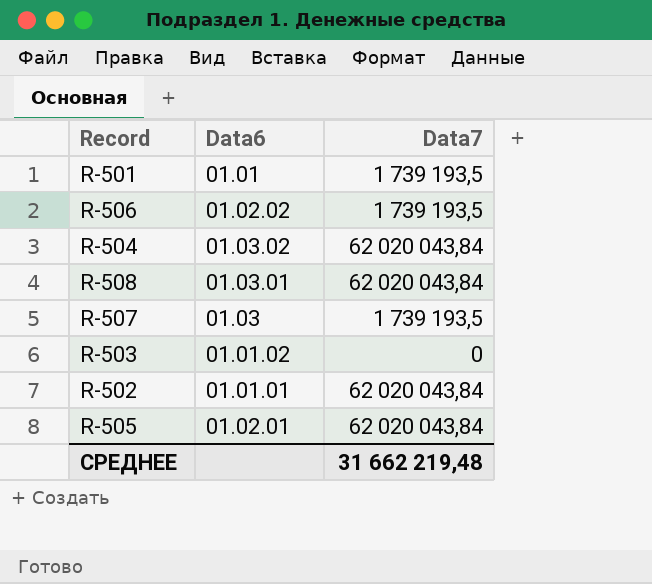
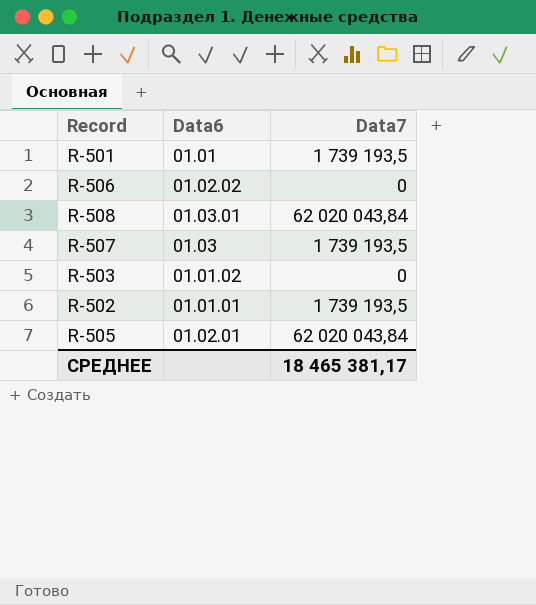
row R-504: 01.03.02 | 62 020 043,84 -> none
R-506 | Data7: 1 739 193,5 -> 0
R-502 | Data7: 62 020 043,84 -> 1 739 193,5
СРЕДНЕЕ | Data7: 31 662 219,48 -> 18 465 381,17

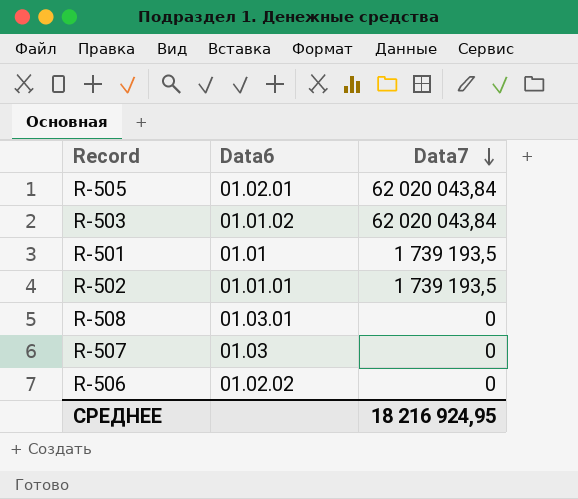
row order: none -> Data7 descending
R-503 | Data7: 0 -> 62 020 043,84
R-508 | Data7: 62 020 043,84 -> 0
R-507 | Data7: 1 739 193,5 -> 0
СРЕДНЕЕ | Data7: 18 465 381,17 -> 18 216 924,95

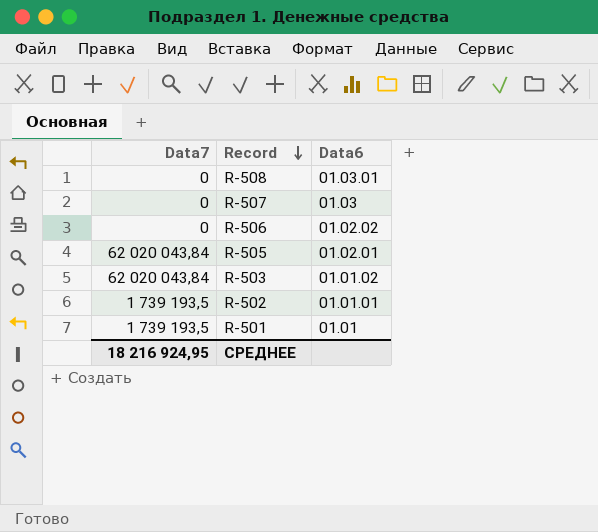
row order: Data7 descending -> Record descending
column Data7 | position: 3 -> 1

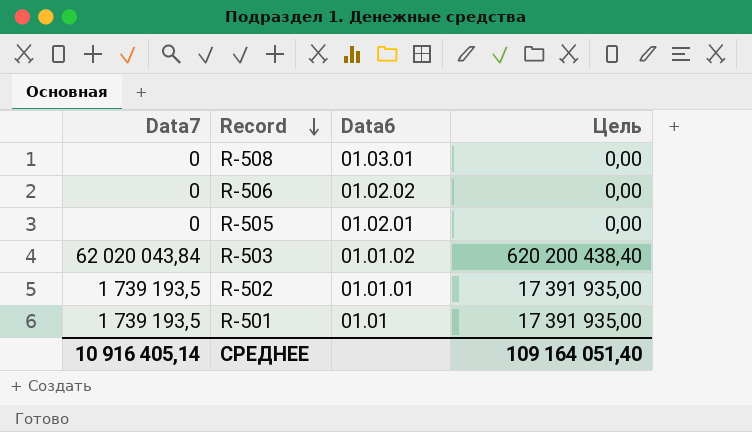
column Цель | formula: none -> [Data7] * 10
row R-507: 0 | 01.03 -> none
R-505 | Data7: 62 020 043,84 -> 0
СРЕДНЕЕ | Data7: 18 216 924,95 -> 10 916 405,14

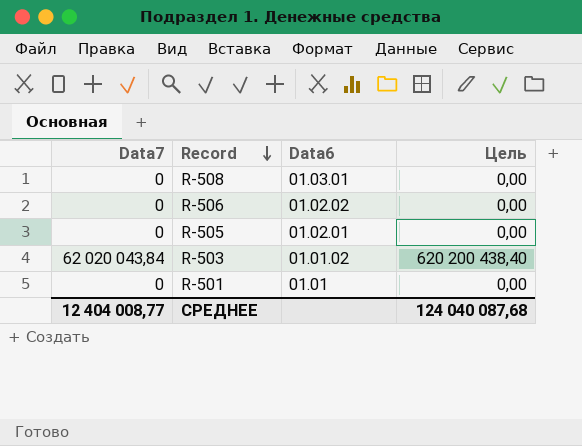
row R-502: 1 739 193,5 | 01.01.01 | 17 391 935,00 -> none
R-501 | Data7: 1 739 193,5 -> 0
R-501 | Цель: 17 391 935,00 -> 0,00
СРЕДНЕЕ | Data7: 10 916 405,14 -> 12 404 008,77
СРЕДНЕЕ | Цель: 109 164 051,40 -> 124 040 087,68

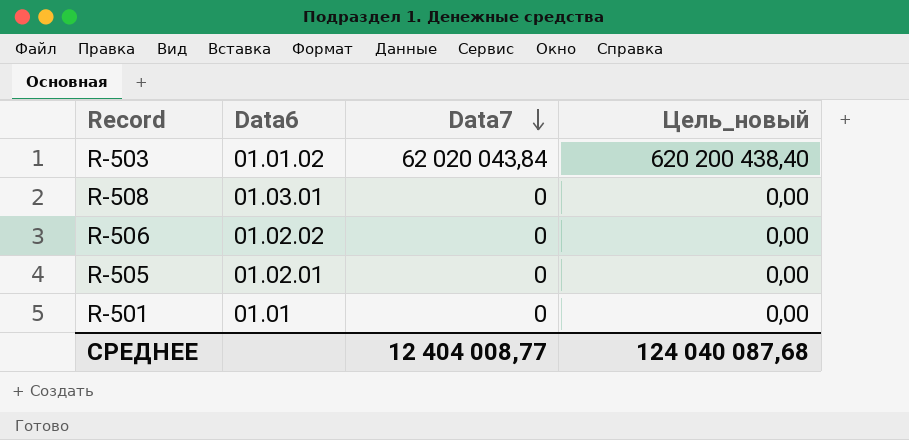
row order: Record descending -> Data7 descending
column Data7 | position: 1 -> 3
column name: Цель -> Цель_новый

